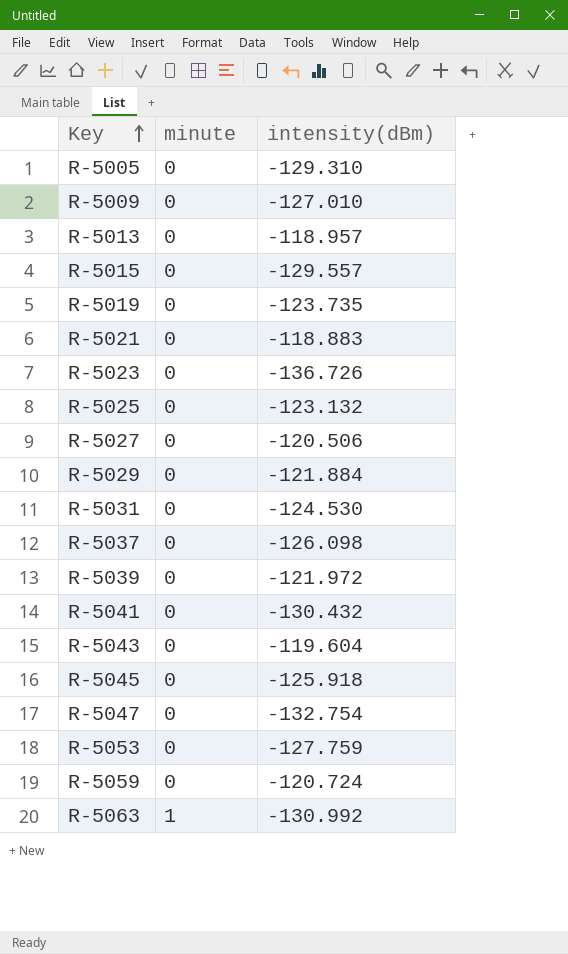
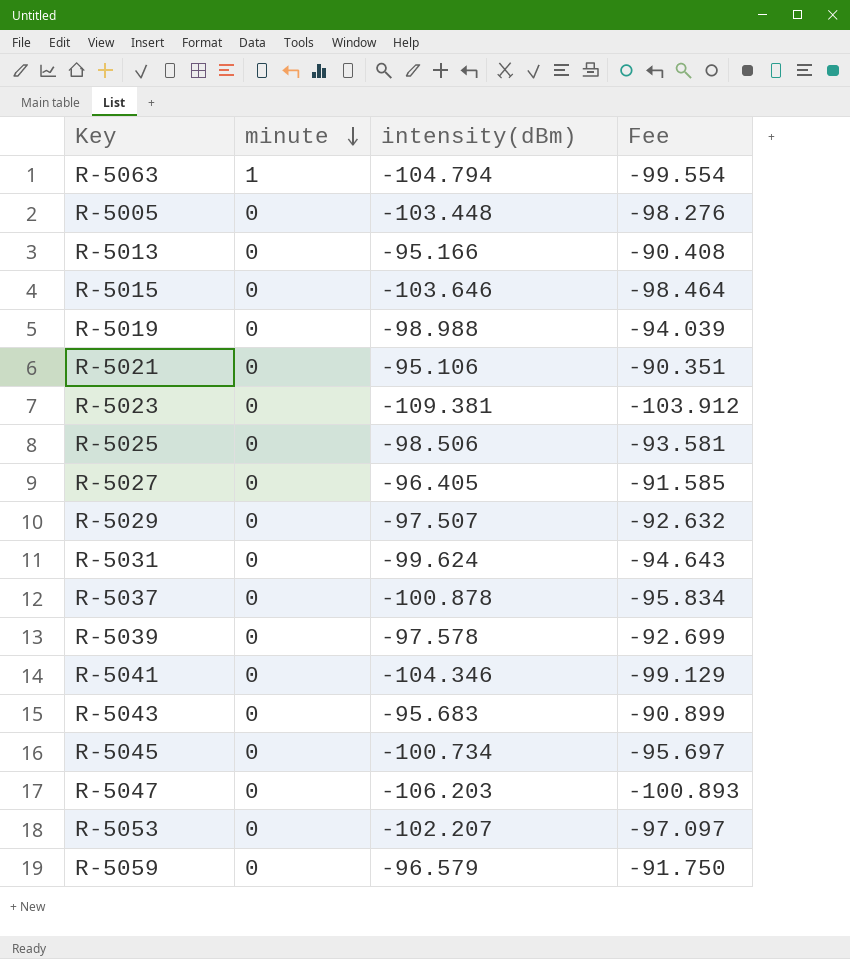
row order: Key ascending -> minute descending
column Fee | formula: none -> [intensity(dBm)] * 0.95
row R-5009: 0 | -127.010 -> none
R-5063 | intensity(dBm): -130.992 -> -104.794
R-5005 | intensity(dBm): -129.310 -> -103.448
R-5013 | intensity(dBm): -118.957 -> -95.166
R-5015 | intensity(dBm): -129.557 -> -103.646
R-5019 | intensity(dBm): -123.735 -> -98.988
R-5021 | intensity(dBm): -118.883 -> -95.106
R-5023 | intensity(dBm): -136.726 -> -109.381
R-5025 | intensity(dBm): -123.132 -> -98.506
R-5027 | intensity(dBm): -120.506 -> -96.405
R-5029 | intensity(dBm): -121.884 -> -97.507
R-5031 | intensity(dBm): -124.530 -> -99.624
R-5037 | intensity(dBm): -126.098 -> -100.878
R-5039 | intensity(dBm): -121.972 -> -97.578
R-5041 | intensity(dBm): -130.432 -> -104.346
R-5043 | intensity(dBm): -119.604 -> -95.683
R-5045 | intensity(dBm): -125.918 -> -100.734
R-5047 | intensity(dBm): -132.754 -> -106.203
R-5053 | intensity(dBm): -127.759 -> -102.207
R-5059 | intensity(dBm): -120.724 -> -96.579

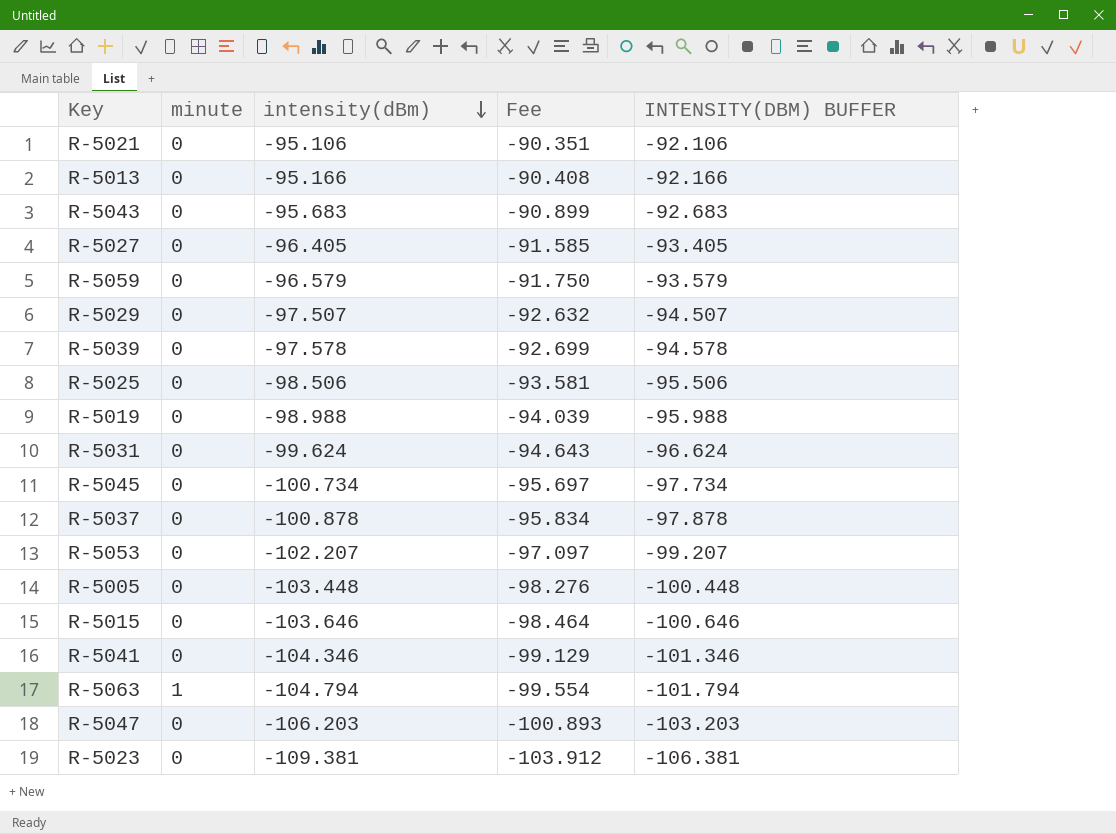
row order: minute descending -> intensity(dBm) descending
column INTENSITY(DBM) BUFFER | formula: none -> [intensity(dBm)] + 3

